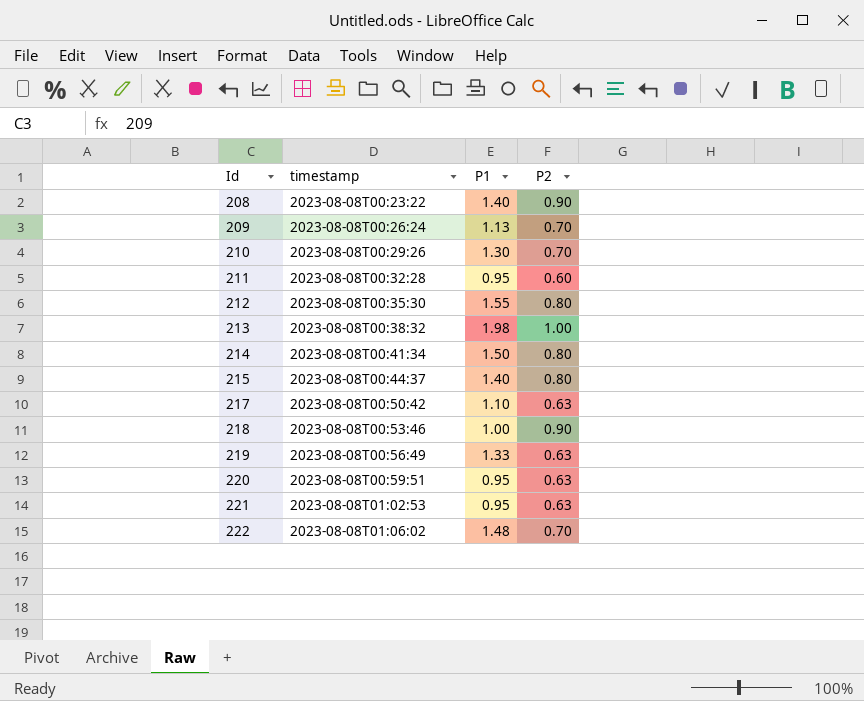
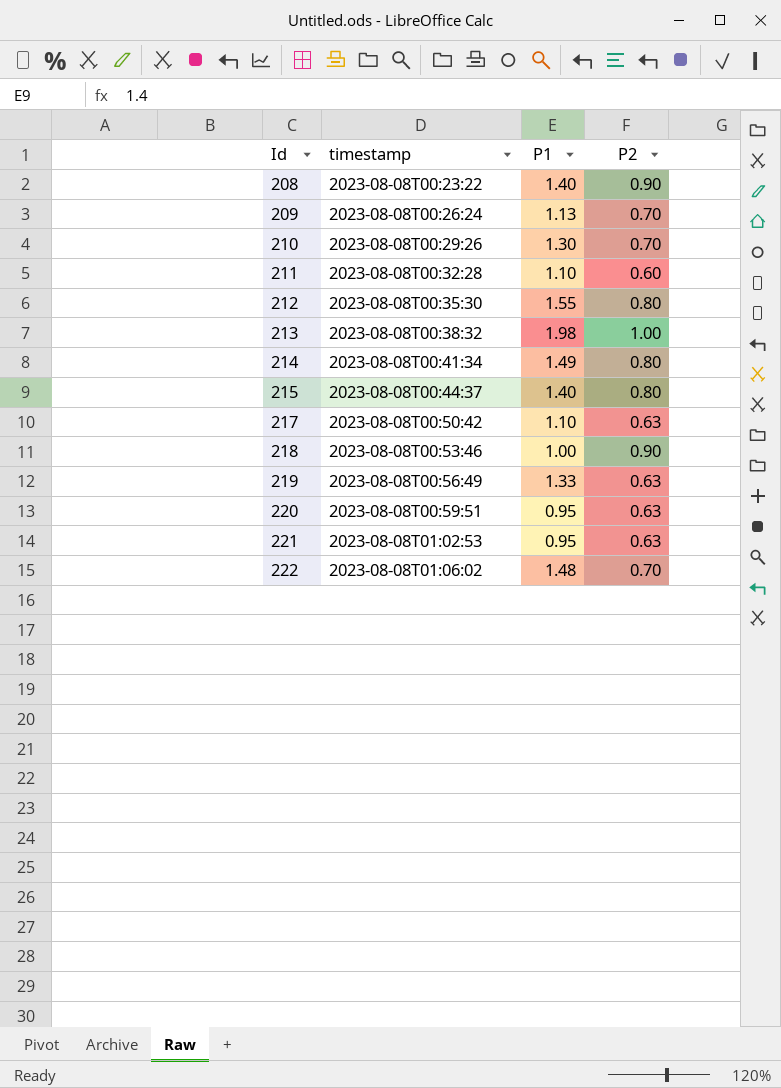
211 | P1: 0.95 -> 1.10
214 | P1: 1.50 -> 1.49

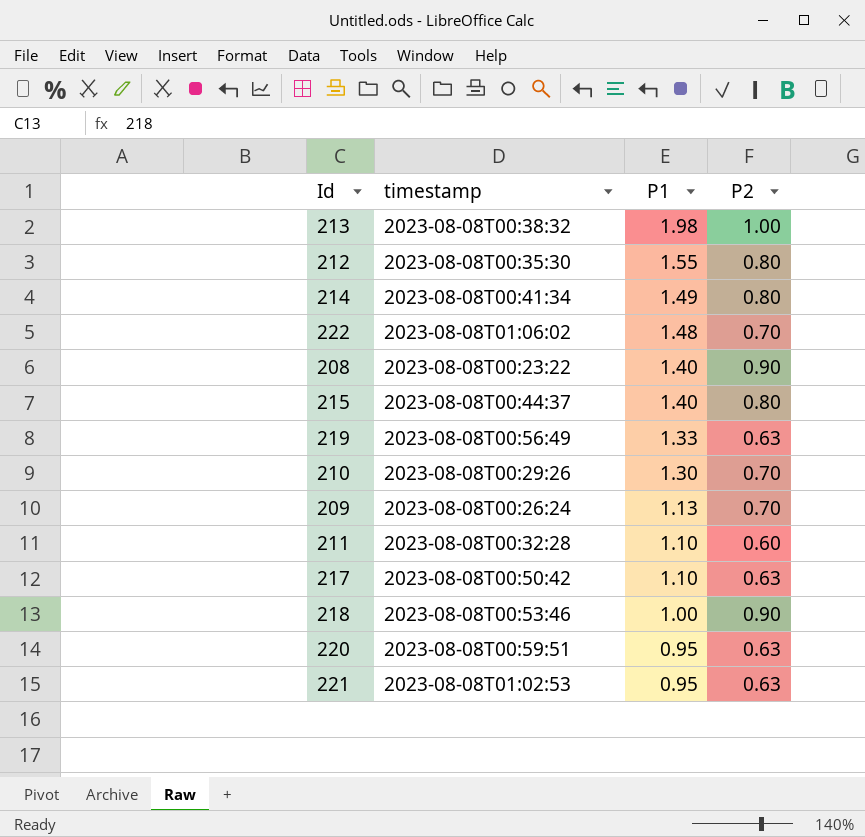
row order: Id ascending -> P1 descending

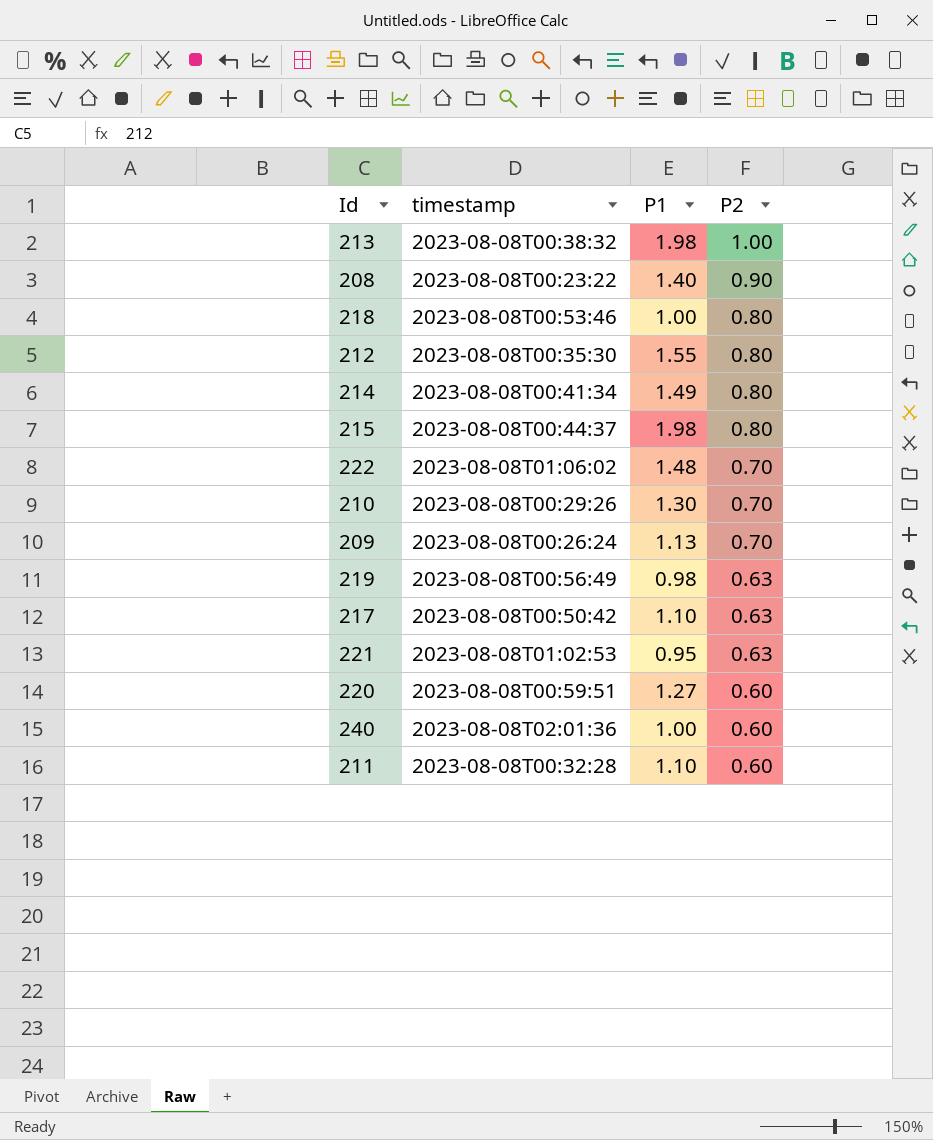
row order: P1 descending -> P2 descending
218 | P2: 0.90 -> 0.80
215 | P1: 1.40 -> 1.98
219 | P1: 1.33 -> 0.98
220 | P1: 0.95 -> 1.27
220 | P2: 0.63 -> 0.60
row 240: none -> 2023-08-08T02:01:36 | 1.00 | 0.60

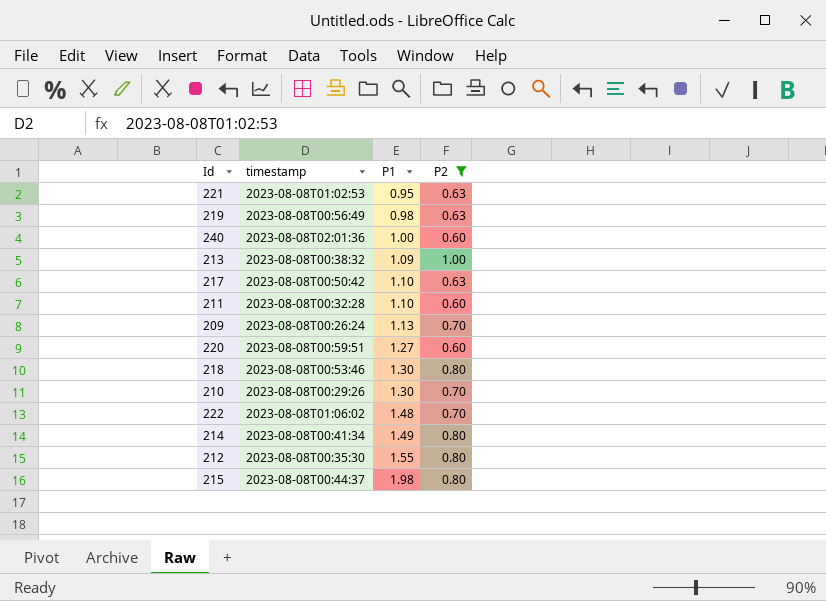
filter: none -> P2 != 0.90
row order: P2 descending -> P1 ascending
213 | P1: 1.98 -> 1.09
218 | P1: 1.00 -> 1.30

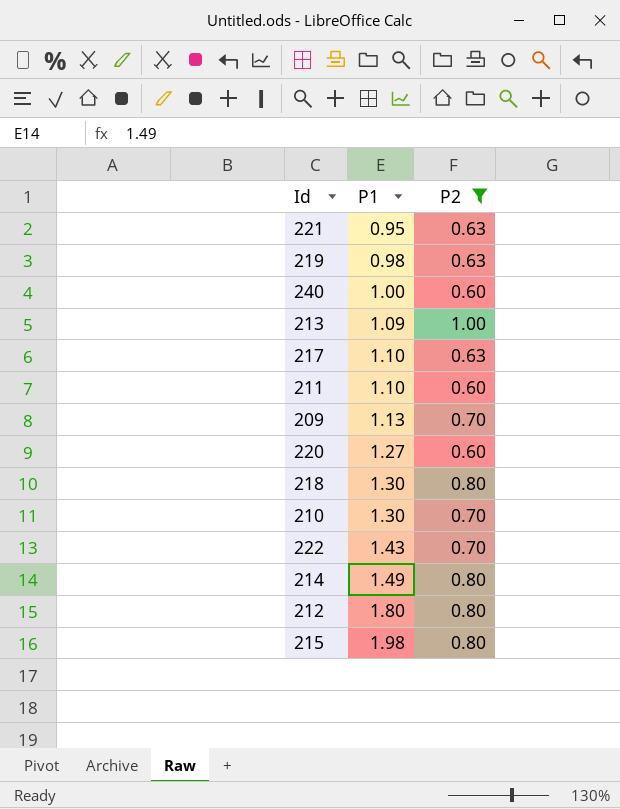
column timestamp | position: 2 -> none
222 | P1: 1.48 -> 1.43
212 | P1: 1.55 -> 1.80

